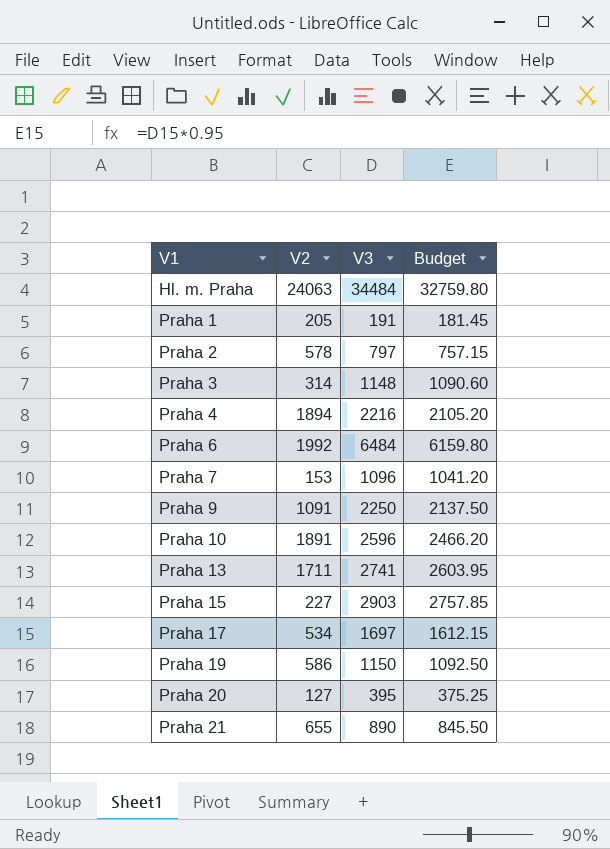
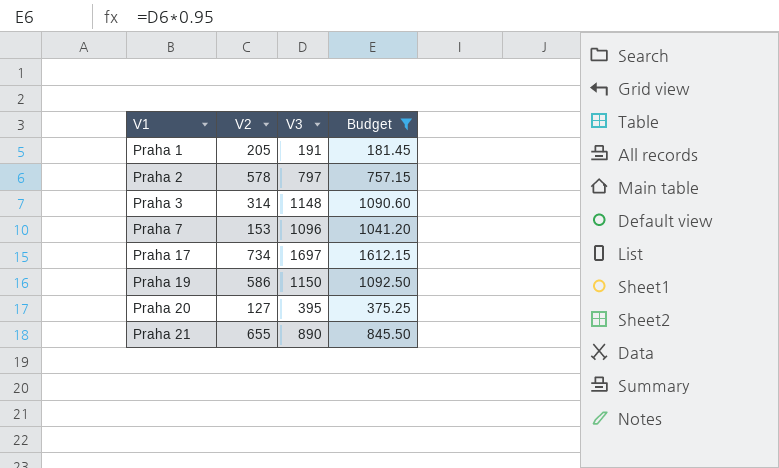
filter: none -> Budget <= 1612.15
Praha 17 | V2: 534 -> 734

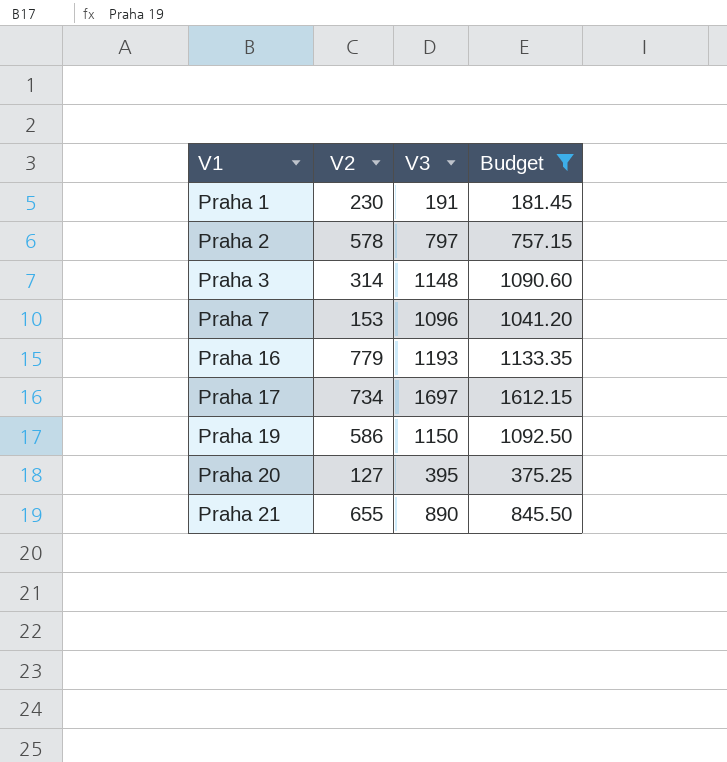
Praha 1 | V2: 205 -> 230
row Praha 16: none -> 779 | 1193 | 1133.35

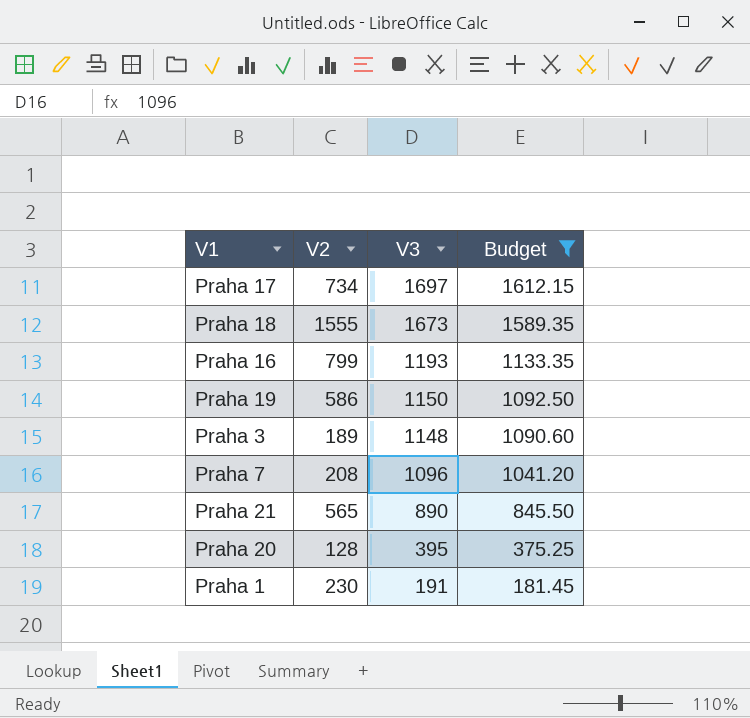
row order: V1 ascending -> V3 descending
row Praha 2: 578 | 797 | 757.15 -> none
row Praha 18: none -> 1555 | 1673 | 1589.35
Praha 16 | V2: 779 -> 799
Praha 3 | V2: 314 -> 189
Praha 7 | V2: 153 -> 208
Praha 21 | V2: 655 -> 565
Praha 20 | V2: 127 -> 128

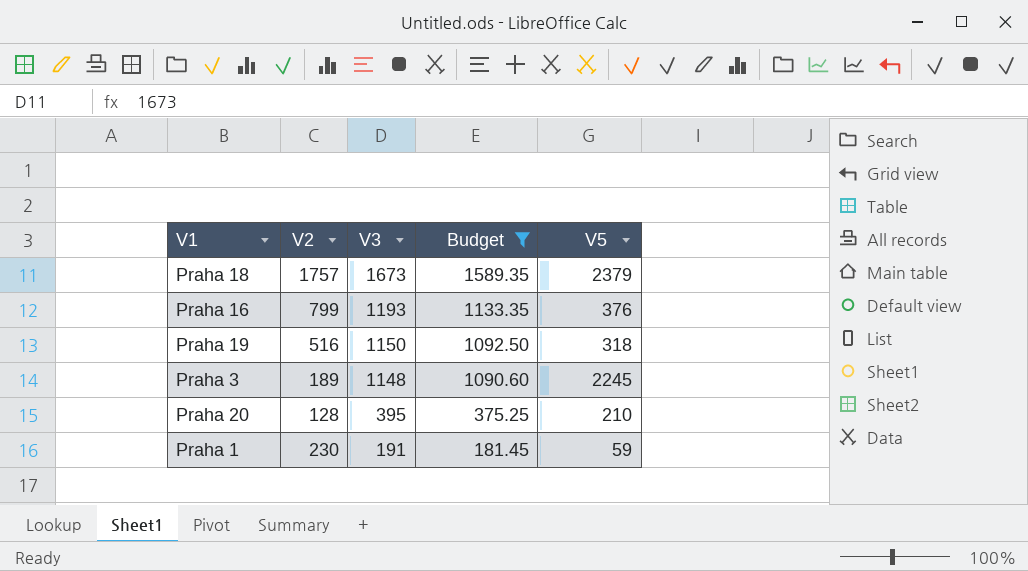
column V5 | position: none -> 5
row Praha 17: 734 | 1697 | 1612.15 -> none
row Praha 7: 208 | 1096 | 1041.20 -> none
row Praha 21: 565 | 890 | 845.50 -> none
Praha 18 | V2: 1555 -> 1757
Praha 19 | V2: 586 -> 516

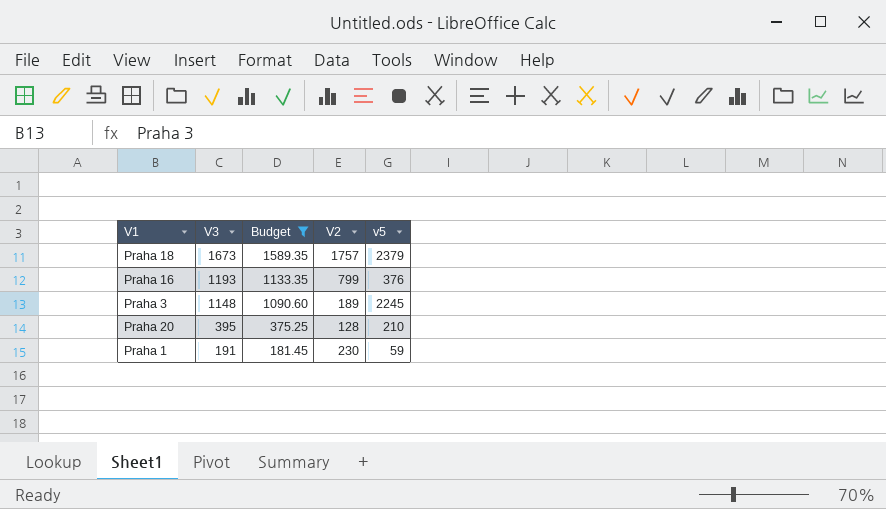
column V2 | position: 2 -> 4
column name: V5 -> v5
row Praha 19: 516 | 1150 | 1092.50 | 318 -> none

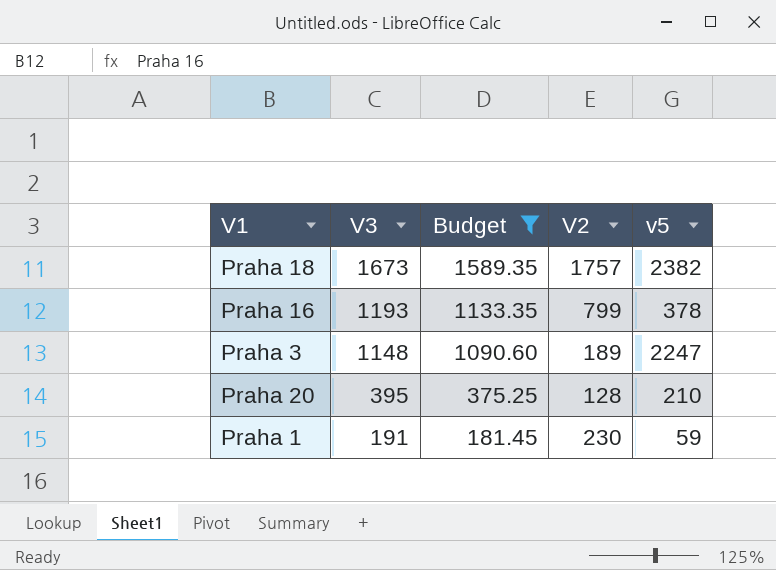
Praha 18 | v5: 2379 -> 2382
Praha 16 | v5: 376 -> 378
Praha 3 | v5: 2245 -> 2247

